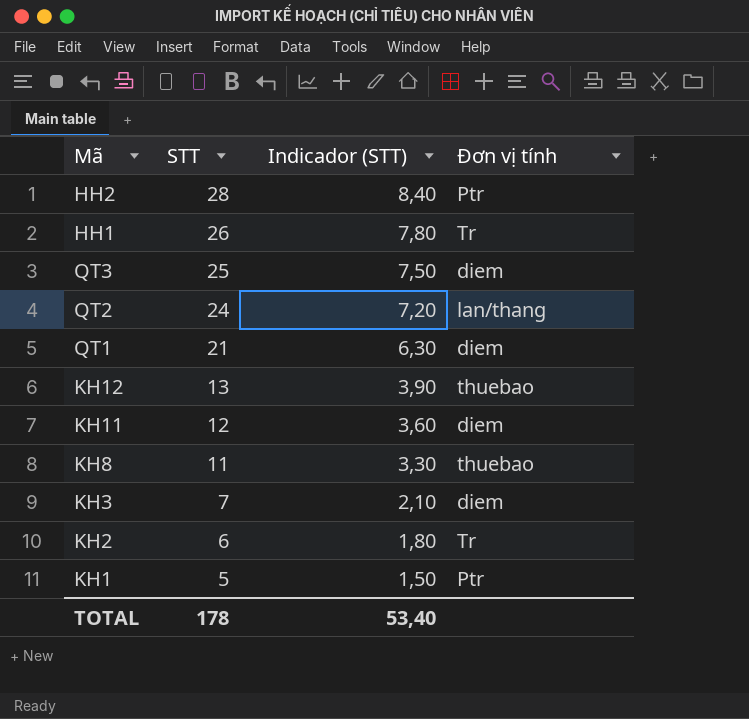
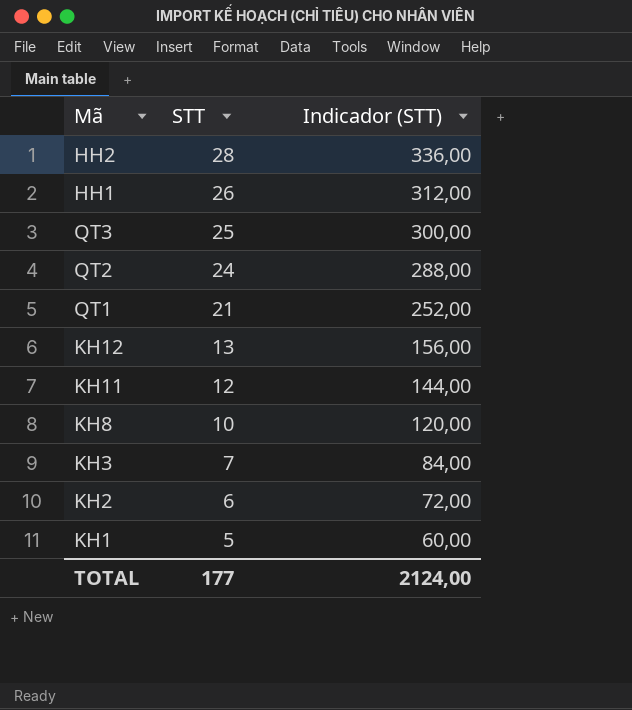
column Đơn vị tính | position: 4 -> none
column Indicador (STT) | formula: [STT] * 0,3 -> [STT] * 12
KH8 | STT: 11 -> 10
TOTAL | STT: 178 -> 177
TOTAL | Indicador (STT): 53,40 -> 2124,00

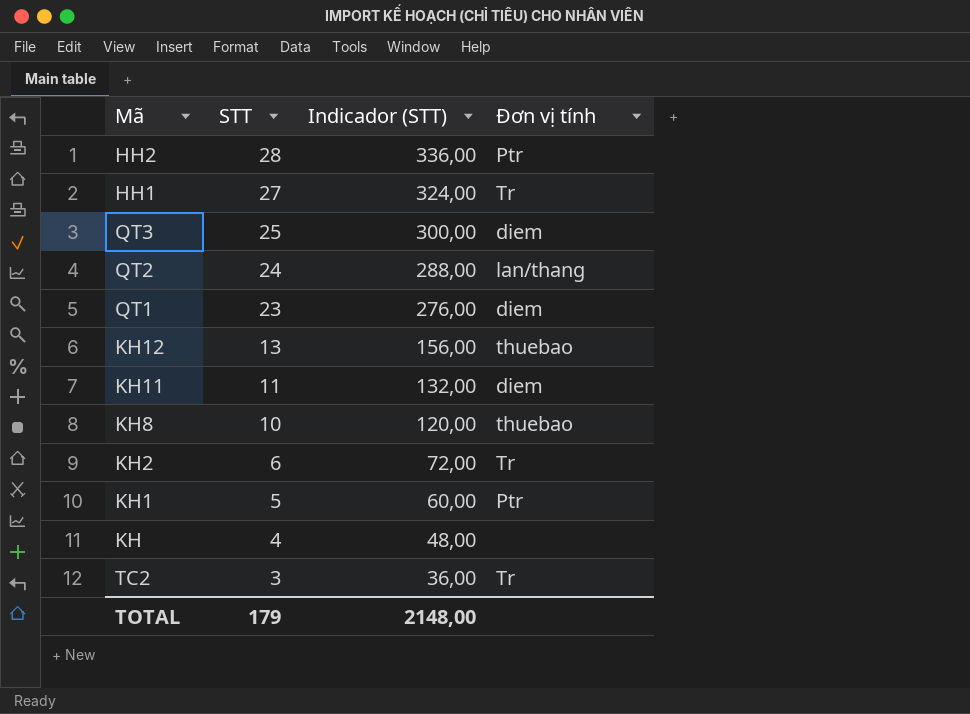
column Đơn vị tính | position: none -> 4
row KH3: 7 | 84,00 -> none
HH1 | STT: 26 -> 27
HH1 | Indicador (STT): 312,00 -> 324,00
QT1 | STT: 21 -> 23
QT1 | Indicador (STT): 252,00 -> 276,00
KH11 | STT: 12 -> 11
KH11 | Indicador (STT): 144,00 -> 132,00
row KH: none -> 4 | 48,00 | none
row TC2: none -> 3 | 36,00 | Tr
TOTAL | STT: 177 -> 179
TOTAL | Indicador (STT): 2124,00 -> 2148,00

